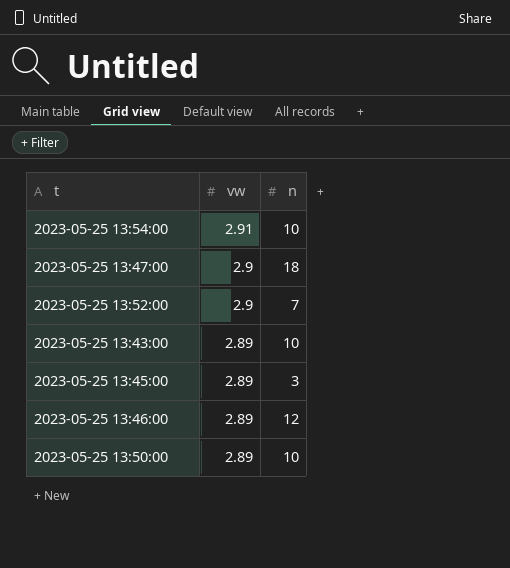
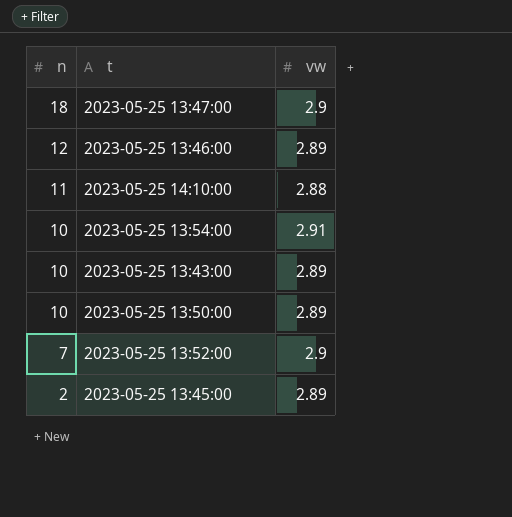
row order: vw descending -> n descending
column n | position: 3 -> 1
row 2023-05-25 14:10:00: none -> 11 | 2.88
2023-05-25 13:45:00 | n: 3 -> 2

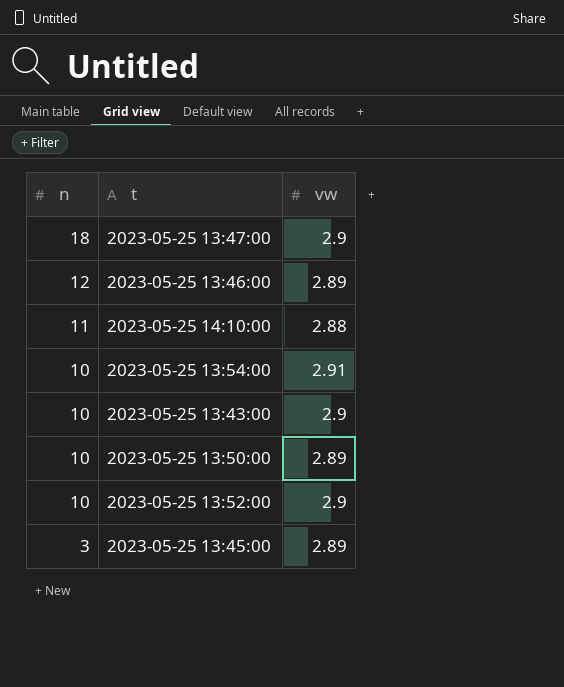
2023-05-25 13:43:00 | vw: 2.89 -> 2.9
2023-05-25 13:52:00 | n: 7 -> 10
2023-05-25 13:45:00 | n: 2 -> 3

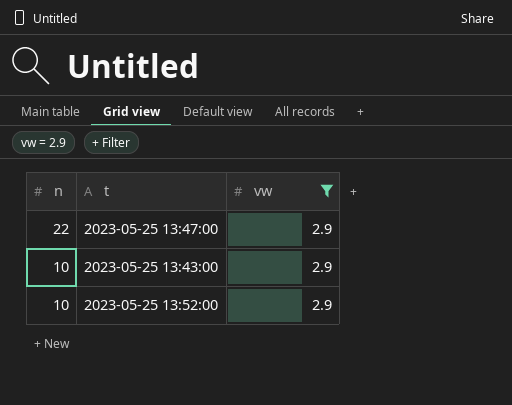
filter: none -> vw = 2.9
2023-05-25 13:47:00 | n: 18 -> 22

